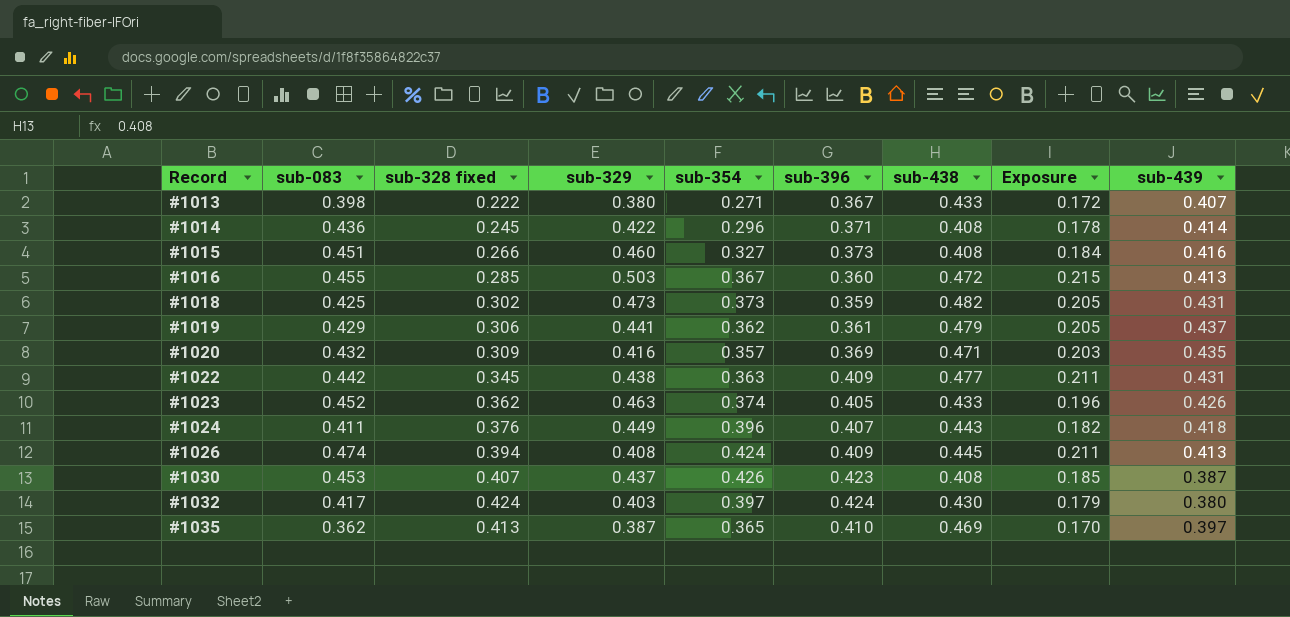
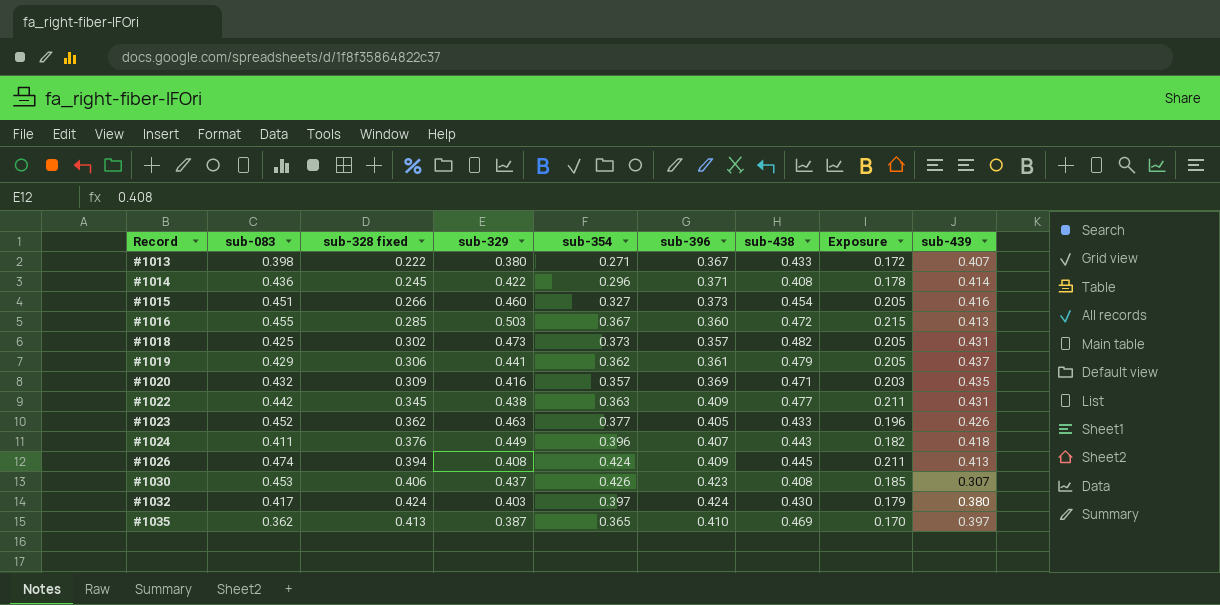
#1015 | sub-438: 0.408 -> 0.454
#1015 | Exposure: 0.184 -> 0.205
#1018 | sub-396: 0.359 -> 0.357
#1023 | sub-354: 0.374 -> 0.377
#1030 | sub-328 fixed: 0.407 -> 0.406
#1030 | sub-439: 0.387 -> 0.307

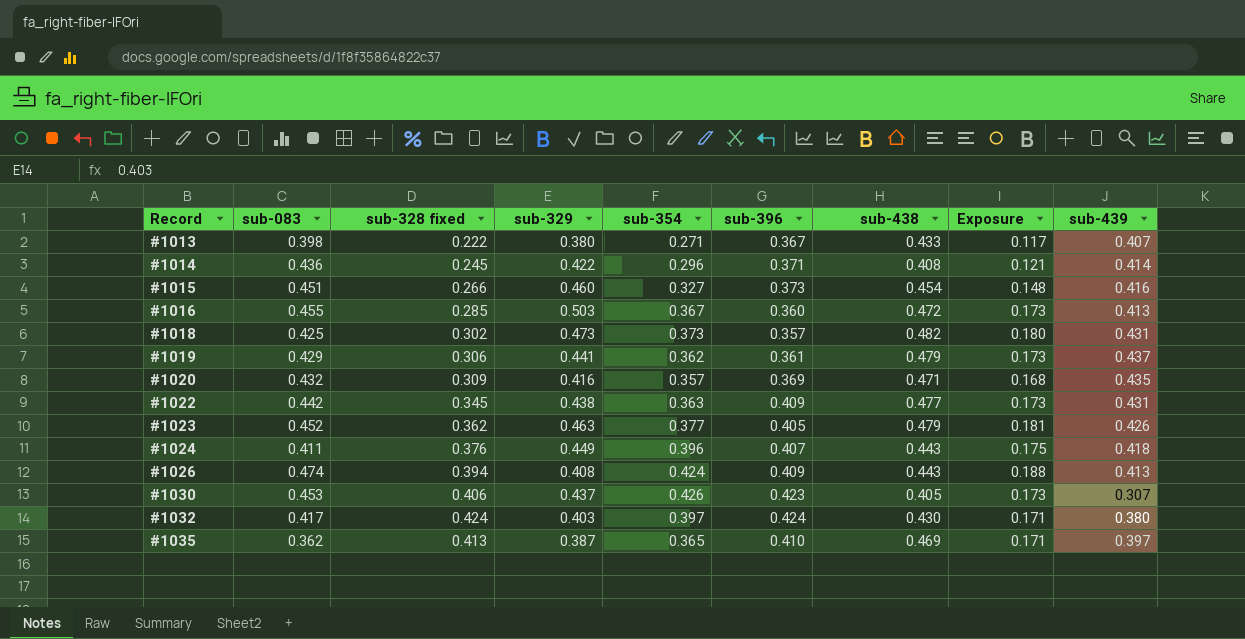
column Exposure | formula: [sub-083] * [sub-438] -> [sub-354] * [sub-438]
#1023 | sub-438: 0.433 -> 0.479
#1026 | sub-438: 0.445 -> 0.443
#1030 | sub-438: 0.408 -> 0.405

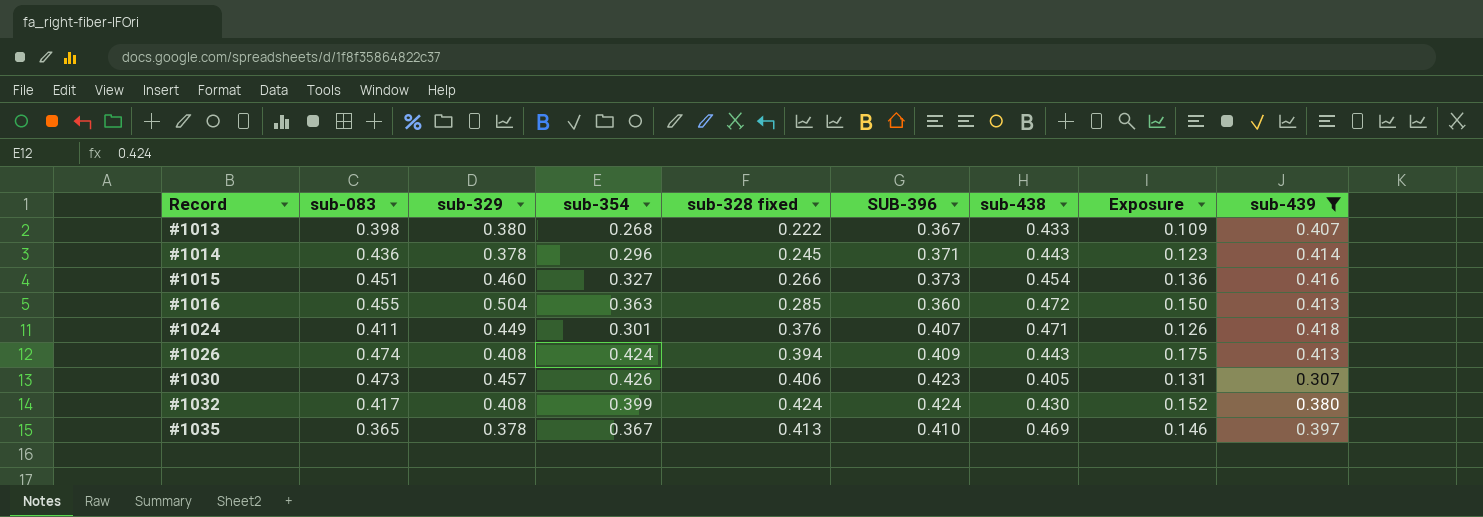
filter: none -> sub-439 <= 0.418
column sub-328 fixed | position: 3 -> 5
column name: sub-396 -> SUB-396
column Exposure | formula: [sub-354] * [sub-438] -> [sub-354] * [sub-439]
#1013 | sub-354: 0.271 -> 0.268
#1014 | sub-329: 0.422 -> 0.378
#1014 | sub-438: 0.408 -> 0.443
#1016 | sub-329: 0.503 -> 0.504
#1016 | sub-354: 0.367 -> 0.363
#1024 | sub-354: 0.396 -> 0.301
#1024 | sub-438: 0.443 -> 0.471
#1030 | sub-083: 0.453 -> 0.473
#1030 | sub-329: 0.437 -> 0.457
#1032 | sub-329: 0.403 -> 0.408
#1032 | sub-354: 0.397 -> 0.399
#1035 | sub-083: 0.362 -> 0.365
#1035 | sub-329: 0.387 -> 0.378
#1035 | sub-354: 0.365 -> 0.367

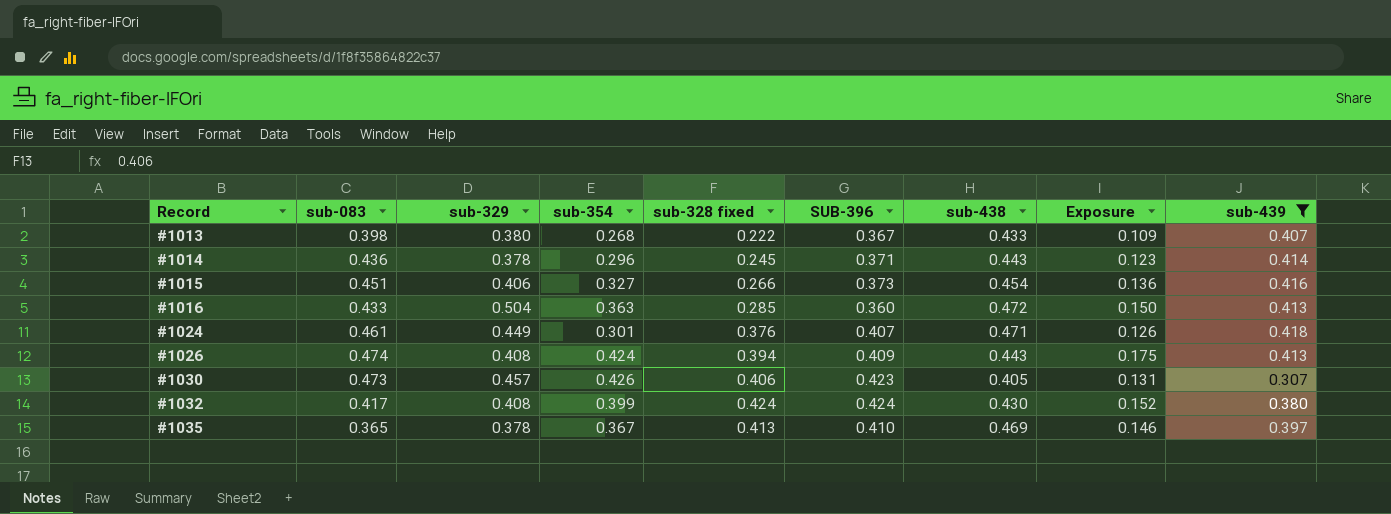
#1015 | sub-329: 0.460 -> 0.406
#1016 | sub-083: 0.455 -> 0.433
#1024 | sub-083: 0.411 -> 0.461

